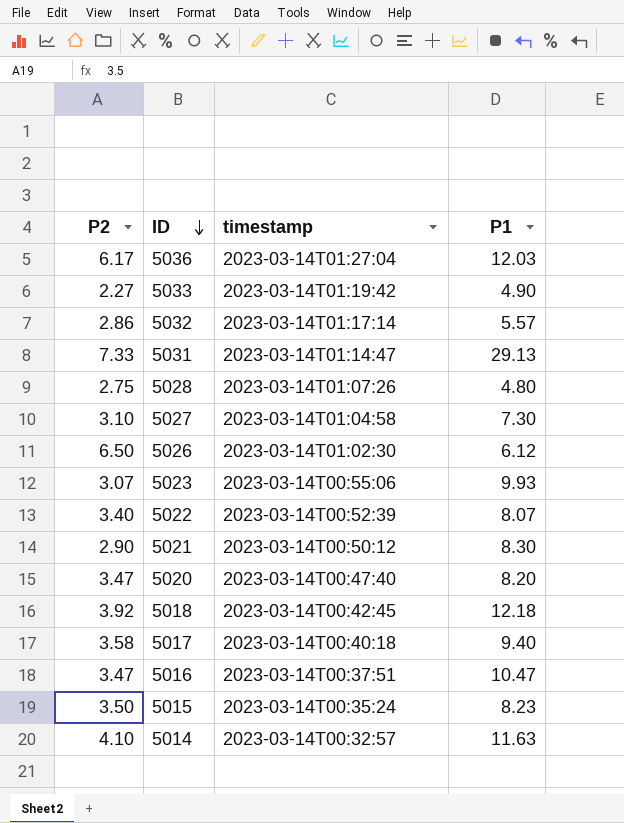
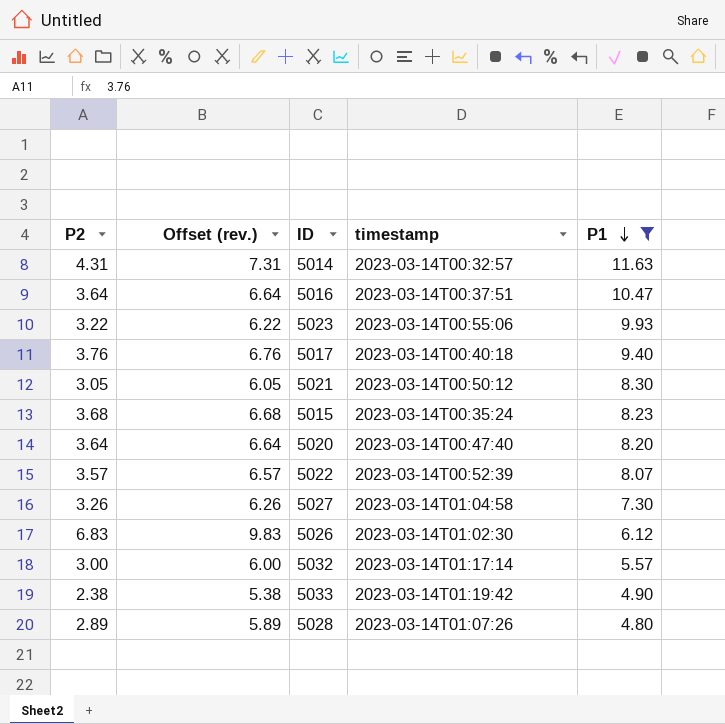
filter: none -> P1 <= 11.63
row order: ID descending -> P1 descending
column Offset (rev.) | formula: none -> [P2] + 3
5014 | P2: 4.10 -> 4.31
5016 | P2: 3.47 -> 3.64
5023 | P2: 3.07 -> 3.22
5017 | P2: 3.58 -> 3.76
5021 | P2: 2.90 -> 3.05
5015 | P2: 3.50 -> 3.68
5020 | P2: 3.47 -> 3.64
5022 | P2: 3.40 -> 3.57
5027 | P2: 3.10 -> 3.26
5026 | P2: 6.50 -> 6.83
5032 | P2: 2.86 -> 3.00
5033 | P2: 2.27 -> 2.38
5028 | P2: 2.75 -> 2.89

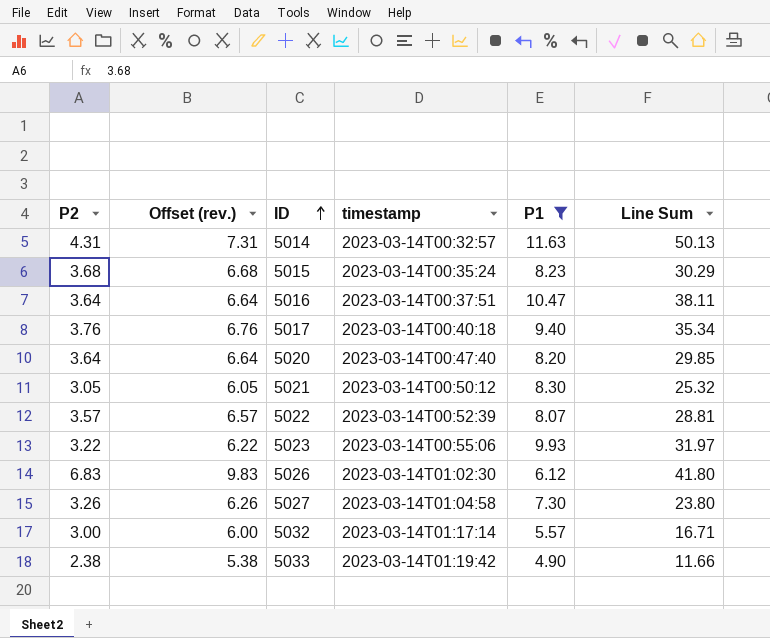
row order: P1 descending -> ID ascending
column Line Sum | formula: none -> [P2] * [P1]
row 5028: 2.89 | 5.89 | 2023-03-14T01:07:26 | 4.80 -> none

